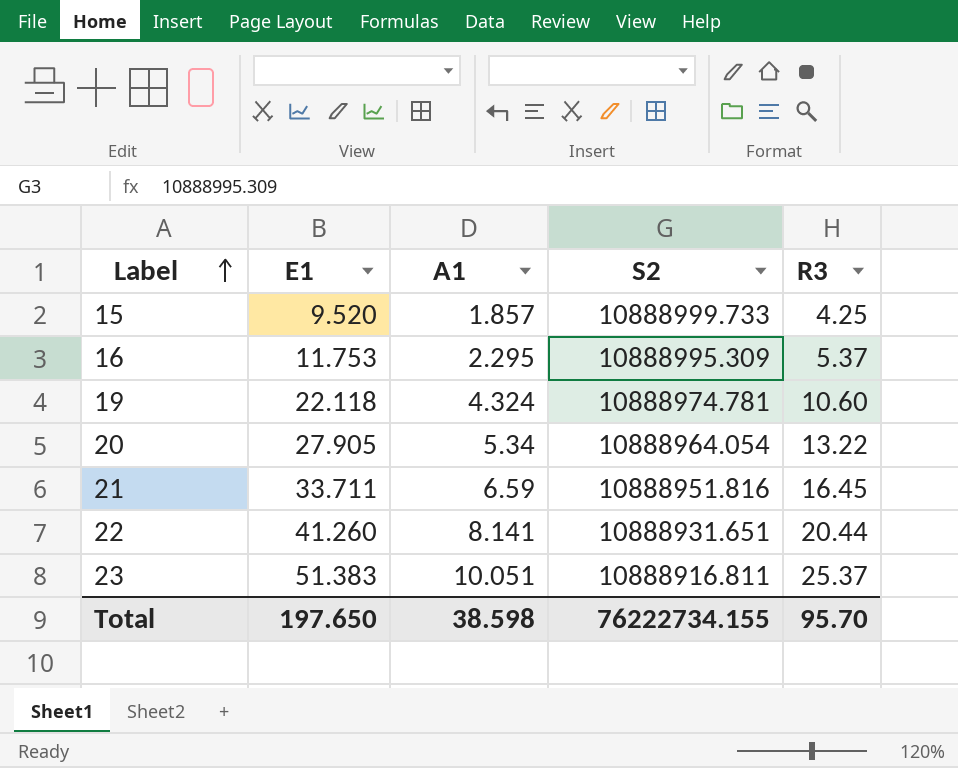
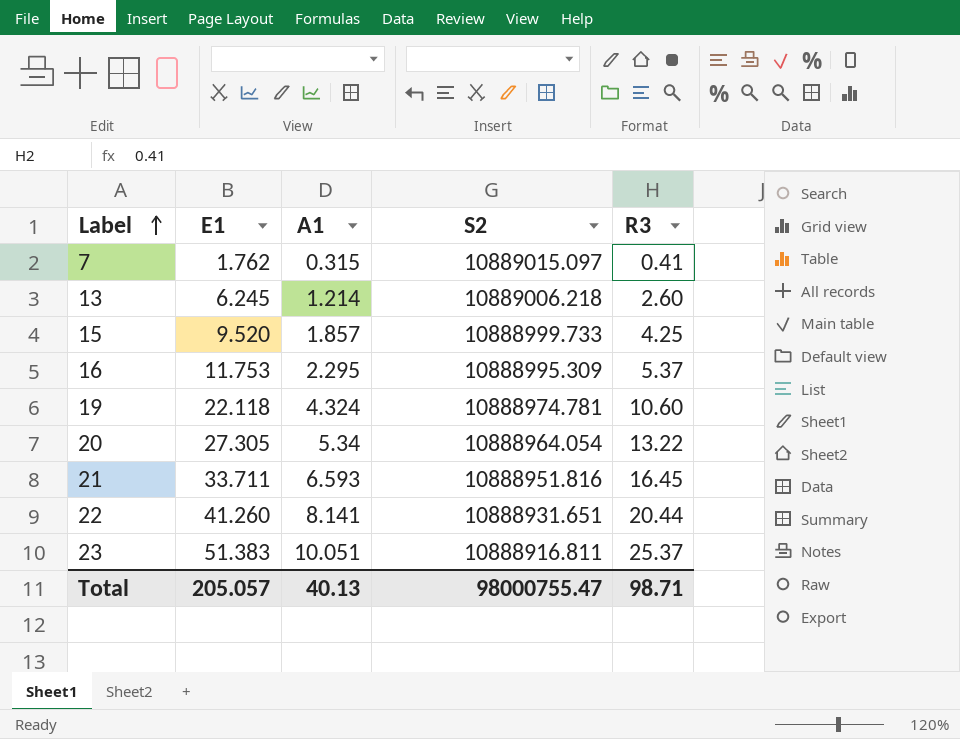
row 7: none -> 1.762 | 0.315 | 10889015.097 | 0.41
row 13: none -> 6.245 | 1.214 | 10889006.218 | 2.60
20 | E1: 27.905 -> 27.305
21 | A1: 6.59 -> 6.593
Total | E1: 197.650 -> 205.057
Total | A1: 38.598 -> 40.13
Total | S2: 76222734.155 -> 98000755.47
Total | R3: 95.70 -> 98.71

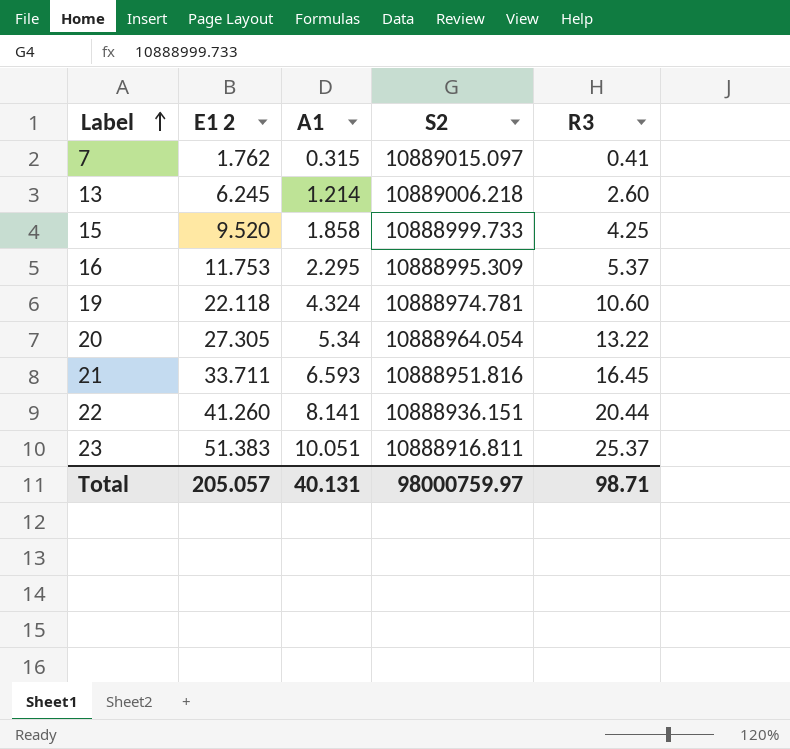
column name: E1 -> E1 2
15 | A1: 1.857 -> 1.858
22 | S2: 10888931.651 -> 10888936.151
Total | A1: 40.13 -> 40.131
Total | S2: 98000755.47 -> 98000759.97

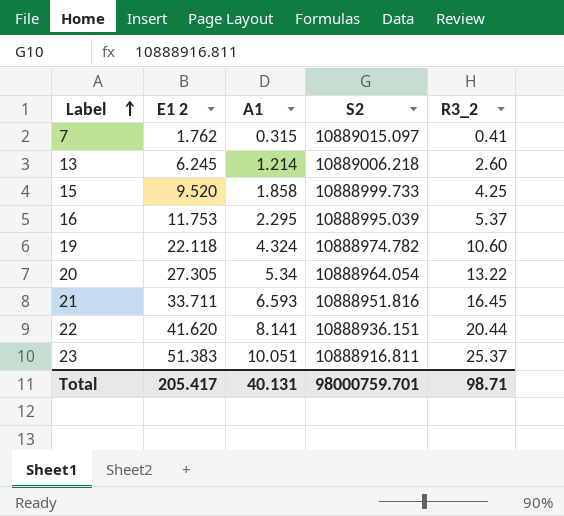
column name: R3 -> R3_2
16 | S2: 10888995.309 -> 10888995.039
19 | S2: 10888974.781 -> 10888974.782
22 | E1 2: 41.260 -> 41.620
Total | E1 2: 205.057 -> 205.417
Total | S2: 98000759.97 -> 98000759.701

